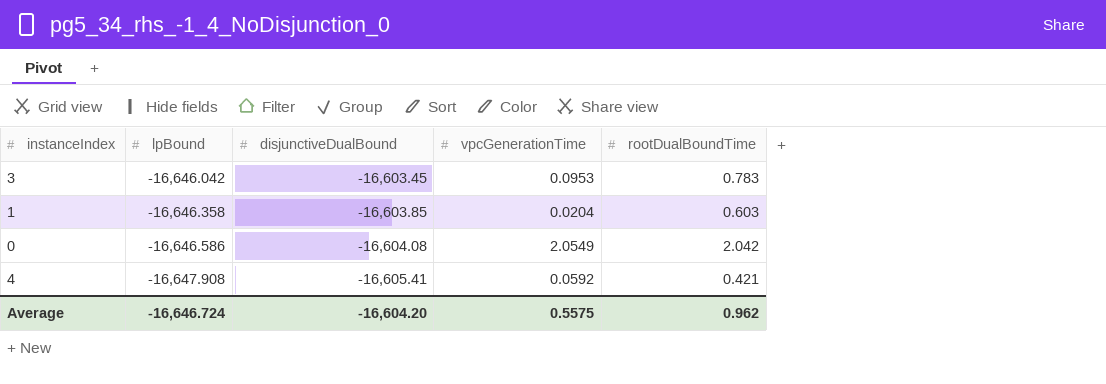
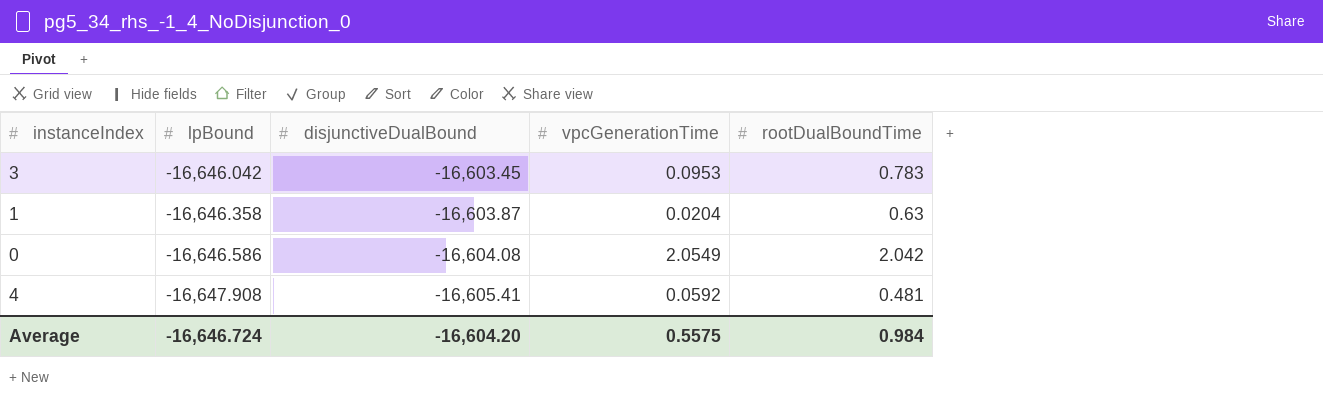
1 | disjunctiveDualBound: -16,603.85 -> -16,603.87
1 | rootDualBoundTime: 0.603 -> 0.63
4 | rootDualBoundTime: 0.421 -> 0.481
Average | rootDualBoundTime: 0.962 -> 0.984

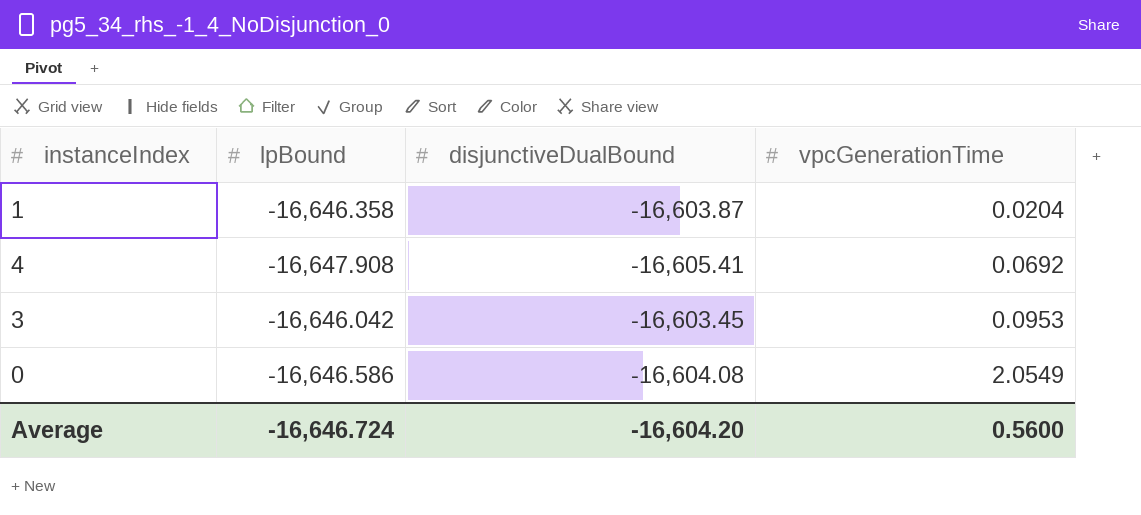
row order: lpBound descending -> vpcGenerationTime ascending
column rootDualBoundTime | position: 5 -> none
4 | vpcGenerationTime: 0.0592 -> 0.0692
Average | vpcGenerationTime: 0.5575 -> 0.5600

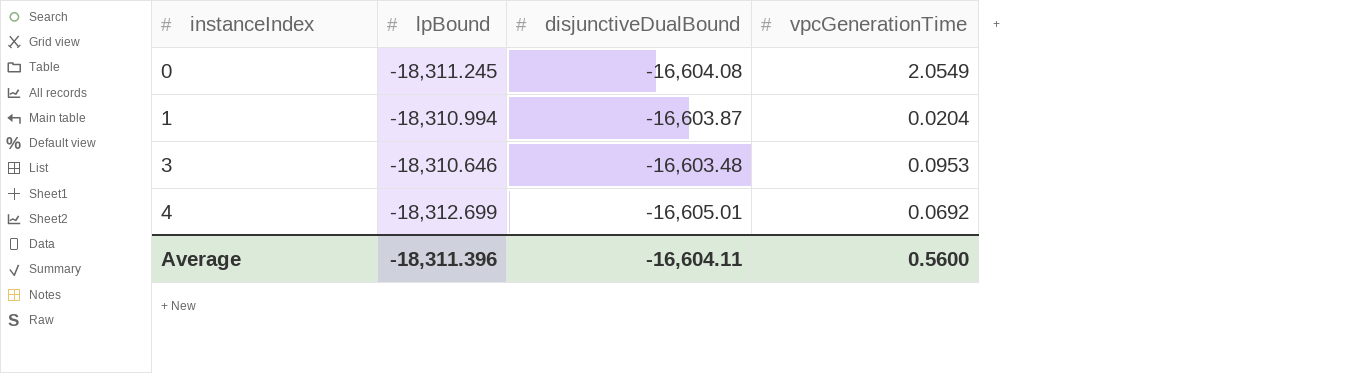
row order: vpcGenerationTime ascending -> instanceIndex ascending
0 | lpBound: -16,646.586 -> -18,311.245
1 | lpBound: -16,646.358 -> -18,310.994
3 | lpBound: -16,646.042 -> -18,310.646
3 | disjunctiveDualBound: -16,603.45 -> -16,603.48
4 | lpBound: -16,647.908 -> -18,312.699
4 | disjunctiveDualBound: -16,605.41 -> -16,605.01
Average | lpBound: -16,646.724 -> -18,311.396
Average | disjunctiveDualBound: -16,604.20 -> -16,604.11

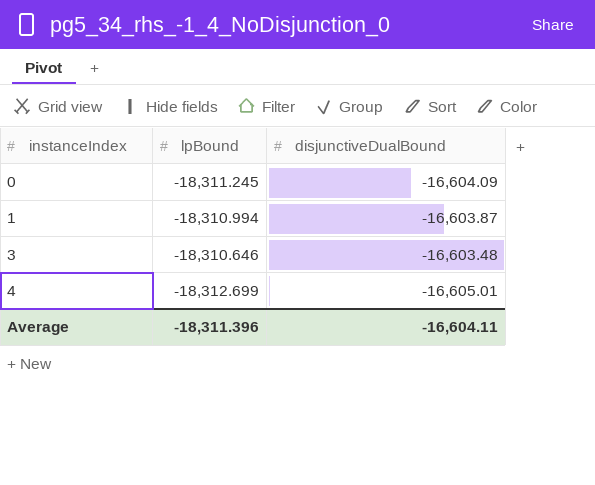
column vpcGenerationTime | position: 4 -> none
0 | disjunctiveDualBound: -16,604.08 -> -16,604.09

